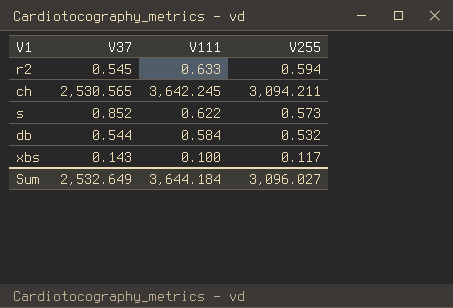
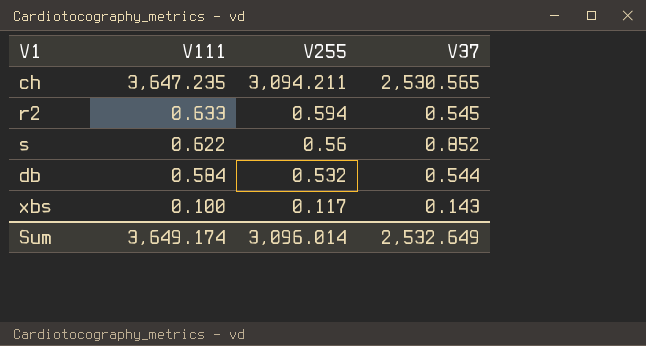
row order: none -> V111 descending
column V37 | position: 2 -> 4
ch | V111: 3,642.245 -> 3,647.235
s | V255: 0.573 -> 0.56
Sum | V111: 3,644.184 -> 3,649.174
Sum | V255: 3,096.027 -> 3,096.014

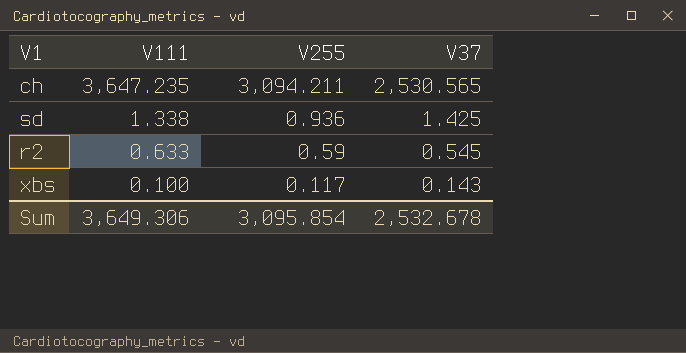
row s: 0.622 | 0.56 | 0.852 -> none
row db: 0.584 | 0.532 | 0.544 -> none
row sd: none -> 1.338 | 0.936 | 1.425
r2 | V255: 0.594 -> 0.59
Sum | V111: 3,649.174 -> 3,649.306
Sum | V255: 3,096.014 -> 3,095.854
Sum | V37: 2,532.649 -> 2,532.678

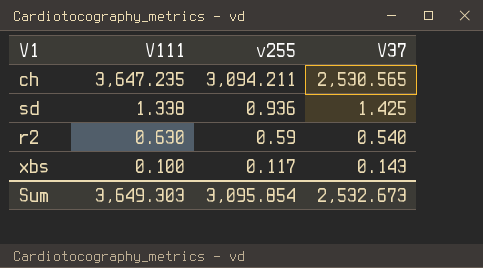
column name: V255 -> v255
r2 | V111: 0.633 -> 0.630
r2 | V37: 0.545 -> 0.540
Sum | V111: 3,649.306 -> 3,649.303
Sum | V37: 2,532.678 -> 2,532.673

